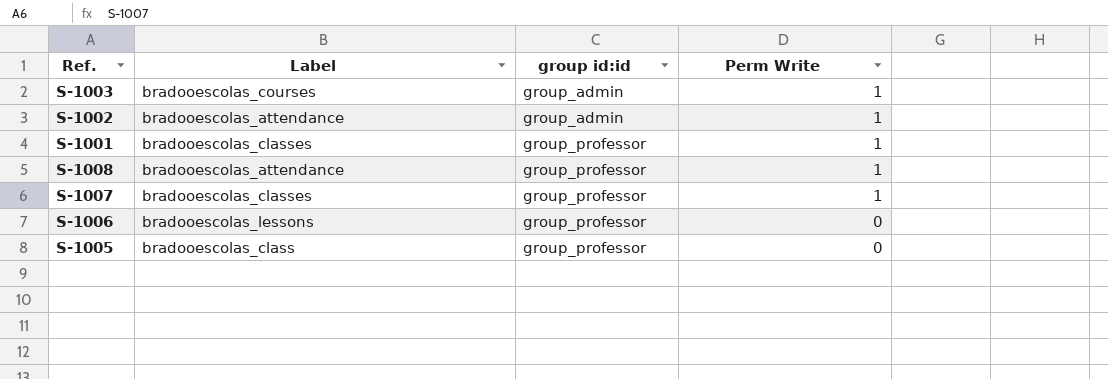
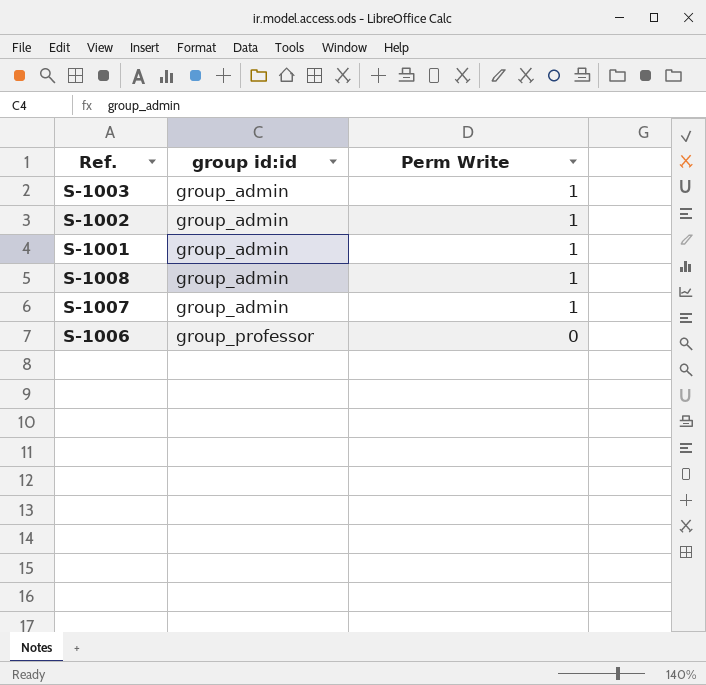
column Label | position: 2 -> none
row S-1005: bradooescolas_class | group_professor | 0 -> none
S-1001 | group id:id: group_professor -> group_admin
S-1008 | group id:id: group_professor -> group_admin
S-1007 | group id:id: group_professor -> group_admin

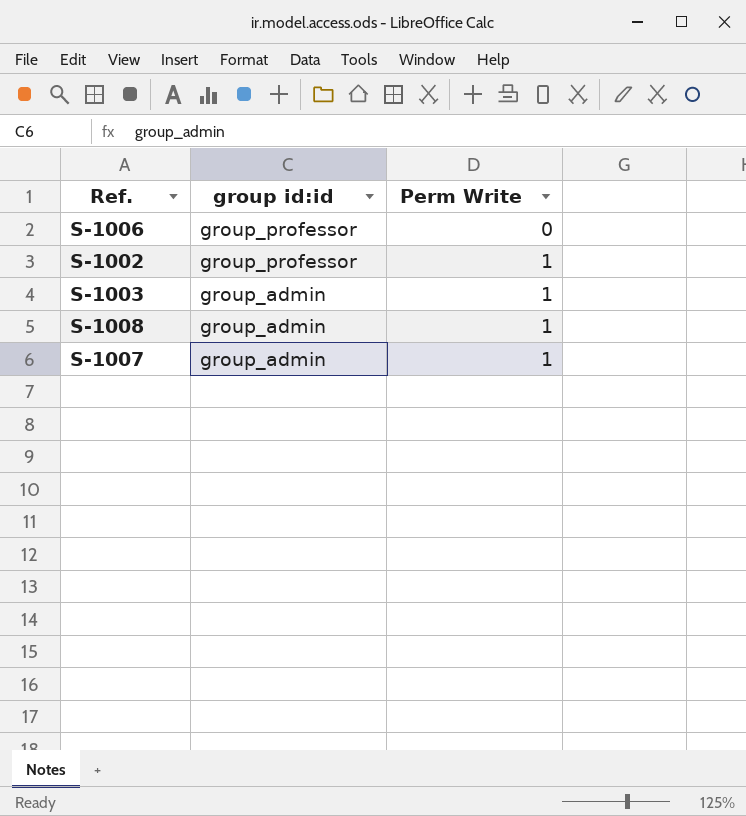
row order: group id:id ascending -> group id:id descending
row S-1001: group_admin | 1 -> none
S-1002 | group id:id: group_admin -> group_professor

